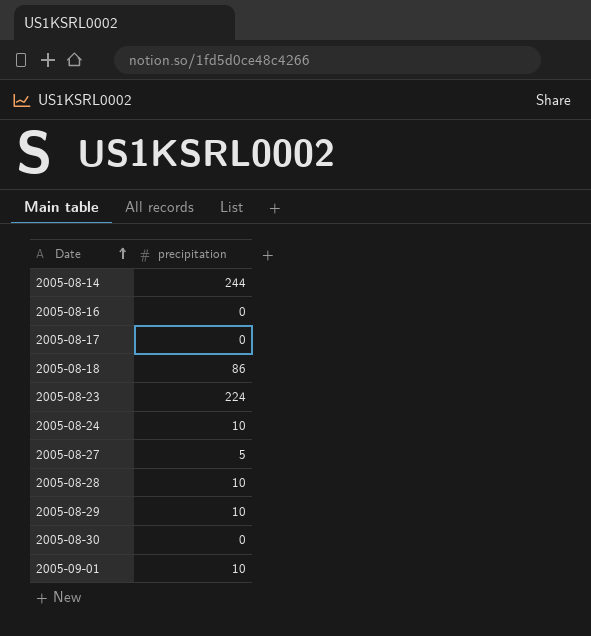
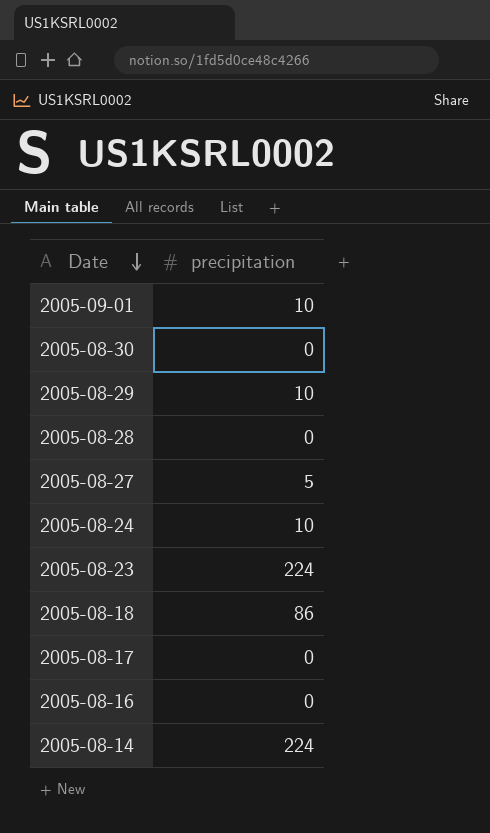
row order: Date ascending -> Date descending
2005-08-28 | precipitation: 10 -> 0
2005-08-14 | precipitation: 244 -> 224

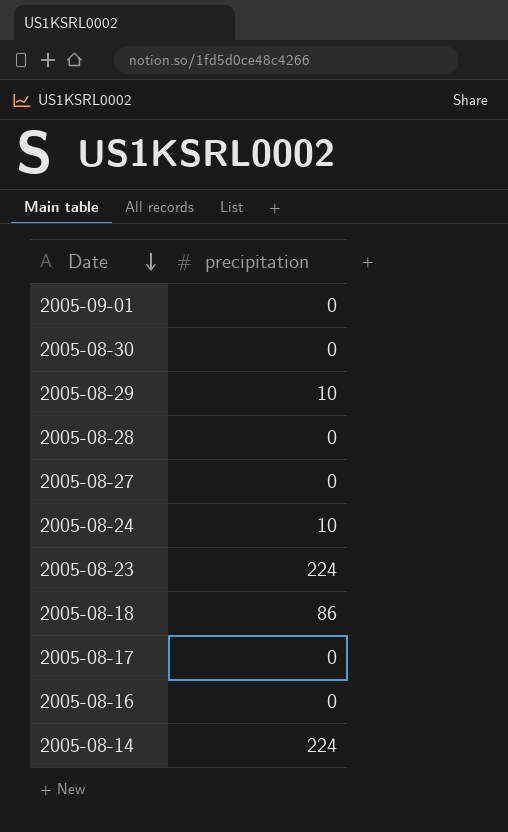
2005-09-01 | precipitation: 10 -> 0
2005-08-27 | precipitation: 5 -> 0

